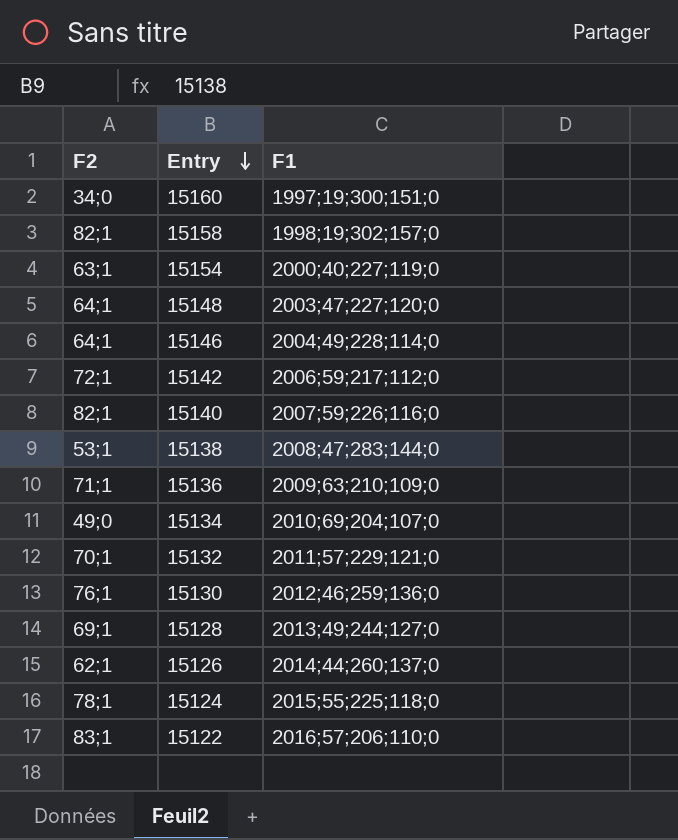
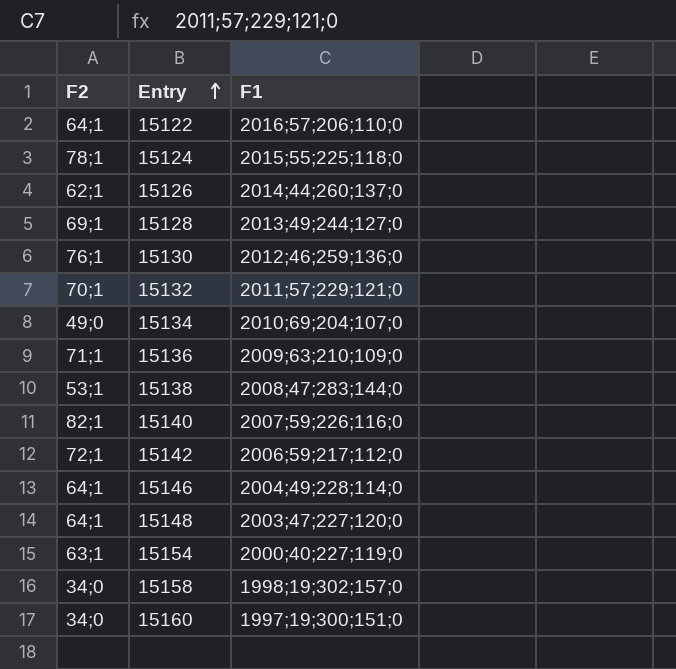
row order: Entry descending -> Entry ascending
15122 | F2: 83;1 -> 64;1
15158 | F2: 82;1 -> 34;0

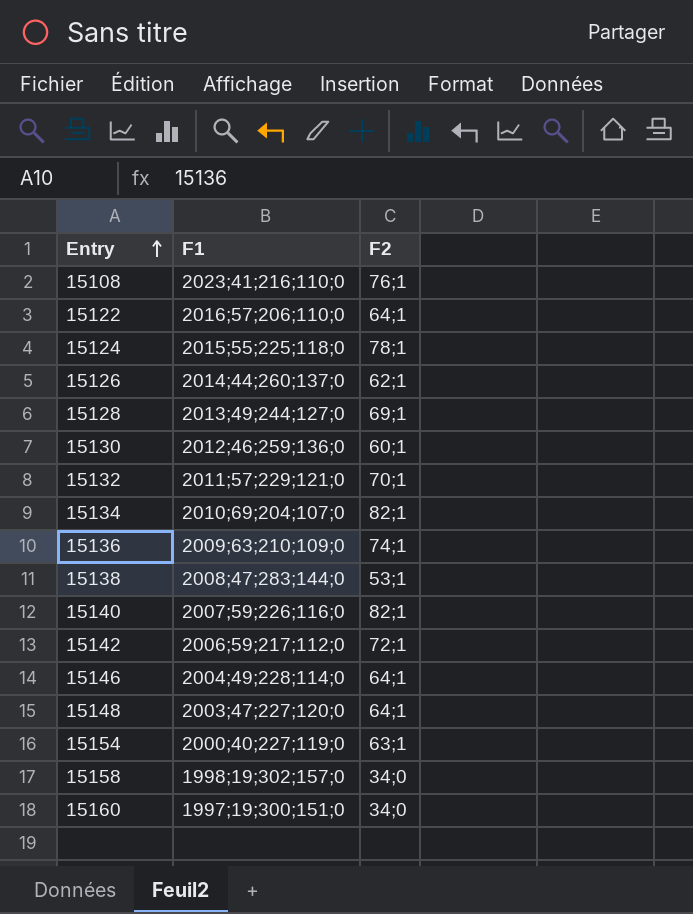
column F2 | position: 1 -> 3
row 15108: none -> 2023;41;216;110;0 | 76;1
15130 | F2: 76;1 -> 60;1
15134 | F2: 49;0 -> 82;1
15136 | F2: 71;1 -> 74;1

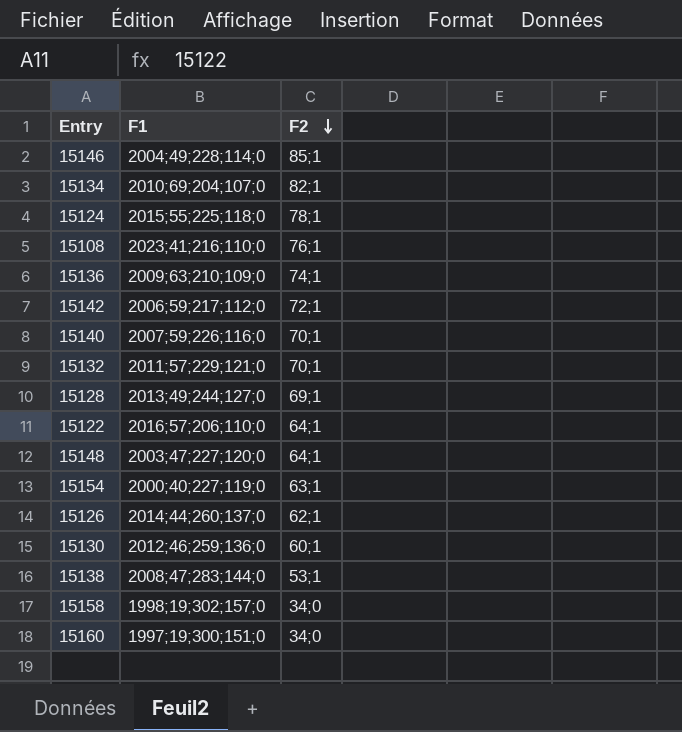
row order: Entry ascending -> F2 descending
15146 | F2: 64;1 -> 85;1
15140 | F2: 82;1 -> 70;1

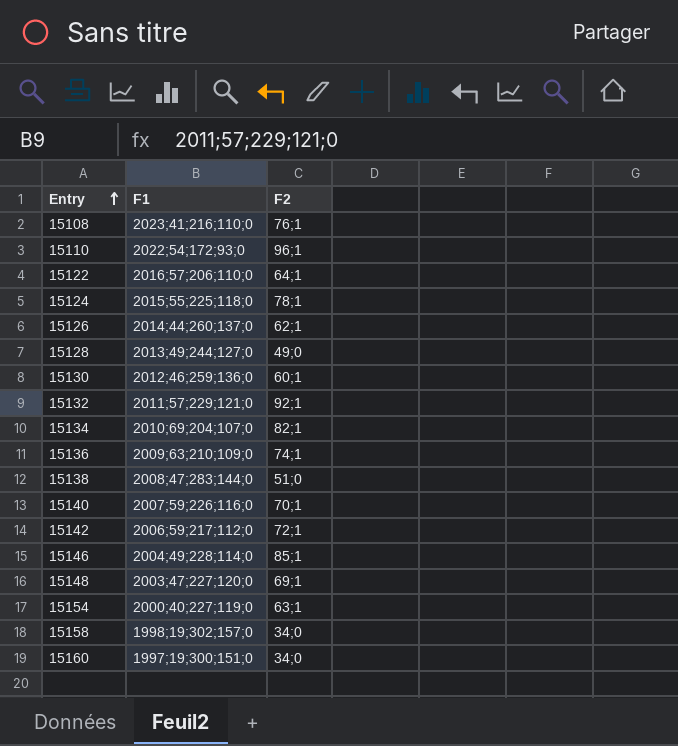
row order: F2 descending -> Entry ascending
row 15110: none -> 2022;54;172;93;0 | 96;1
15128 | F2: 69;1 -> 49;0
15132 | F2: 70;1 -> 92;1
15138 | F2: 53;1 -> 51;0
15148 | F2: 64;1 -> 69;1

